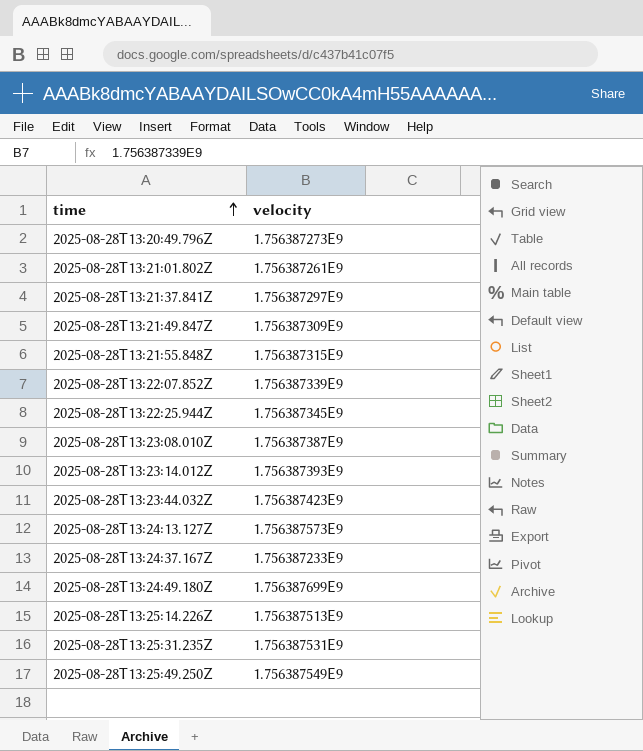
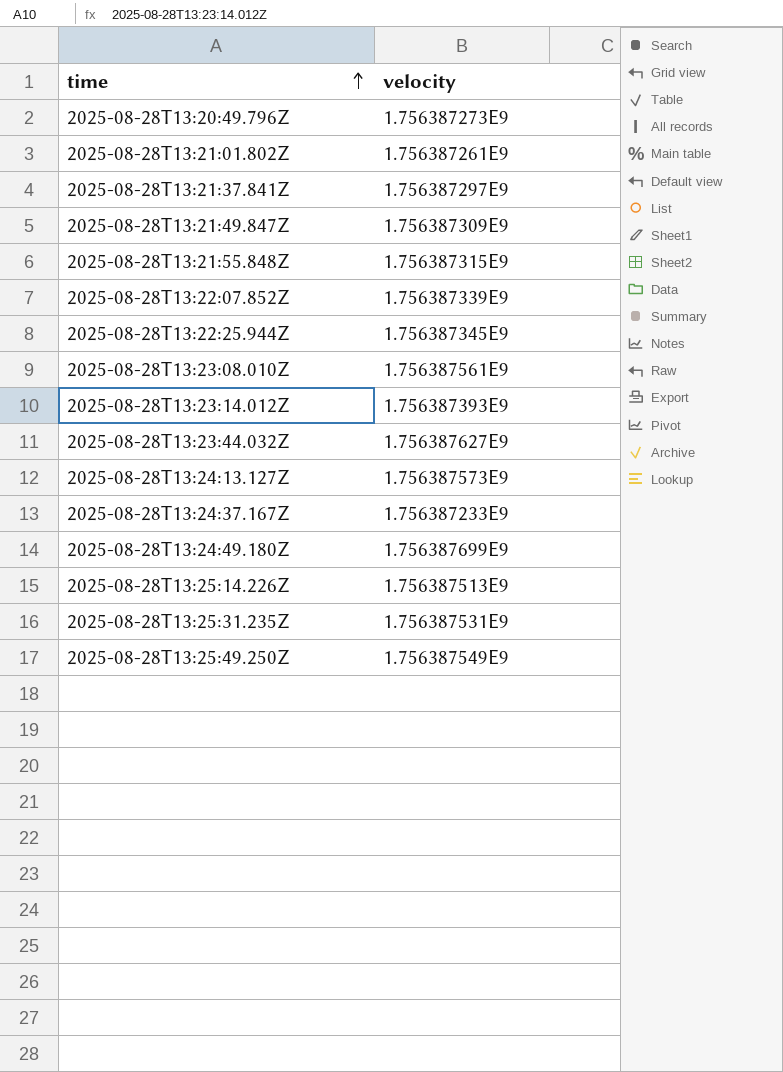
2025-08-28T13:23:08.010Z | velocity: 1.756387387E9 -> 1.756387561E9
2025-08-28T13:23:44.032Z | velocity: 1.756387423E9 -> 1.756387627E9

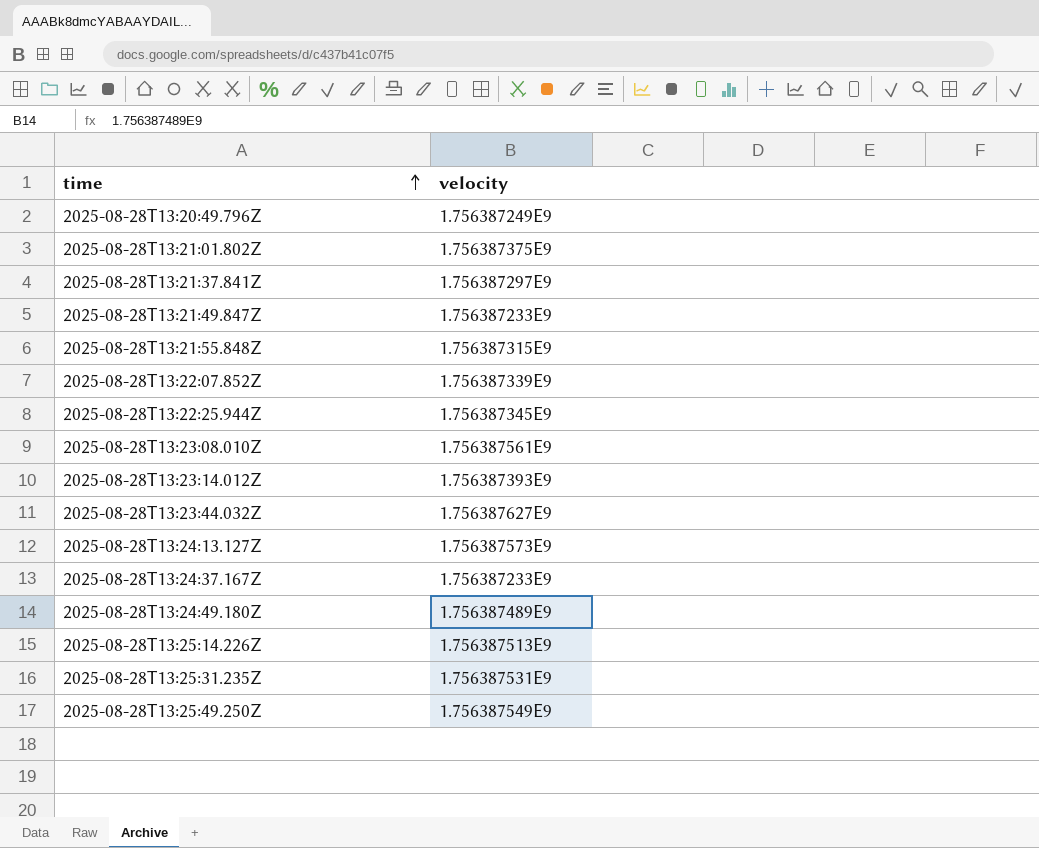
2025-08-28T13:20:49.796Z | velocity: 1.756387273E9 -> 1.756387249E9
2025-08-28T13:21:01.802Z | velocity: 1.756387261E9 -> 1.756387375E9
2025-08-28T13:21:49.847Z | velocity: 1.756387309E9 -> 1.756387233E9
2025-08-28T13:24:49.180Z | velocity: 1.756387699E9 -> 1.756387489E9

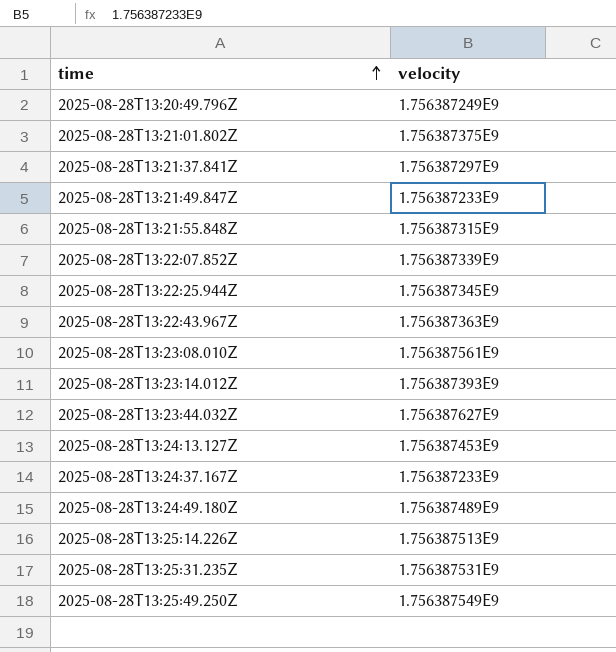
row 2025-08-28T13:22:43.967Z: none -> 1.756387363E9
2025-08-28T13:24:13.127Z | velocity: 1.756387573E9 -> 1.756387453E9

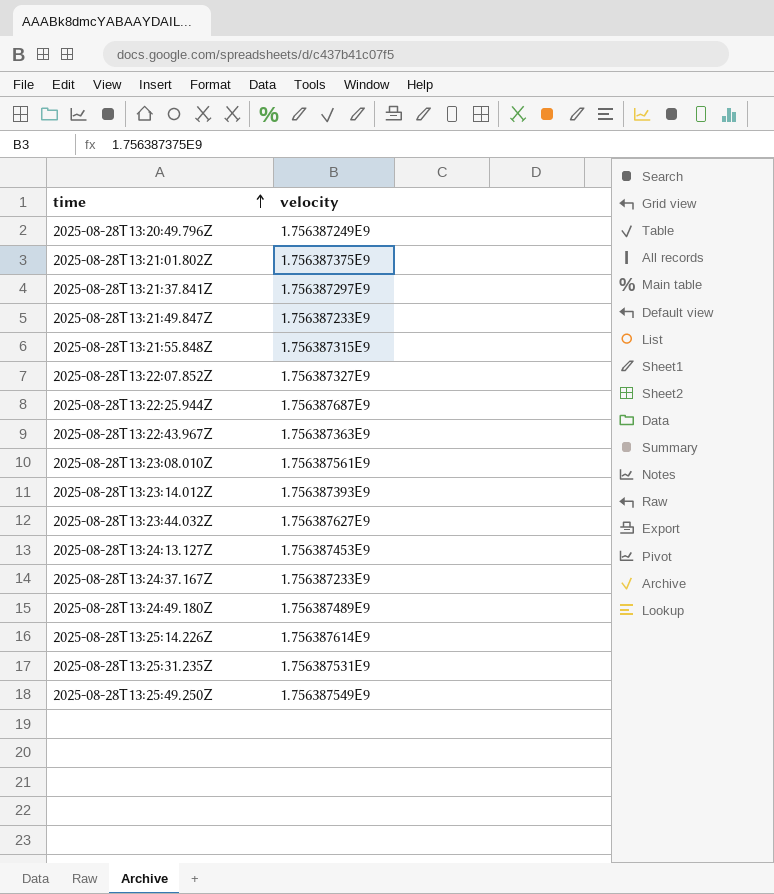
2025-08-28T13:22:07.852Z | velocity: 1.756387339E9 -> 1.756387327E9
2025-08-28T13:22:25.944Z | velocity: 1.756387345E9 -> 1.756387687E9
2025-08-28T13:25:14.226Z | velocity: 1.756387513E9 -> 1.756387614E9

